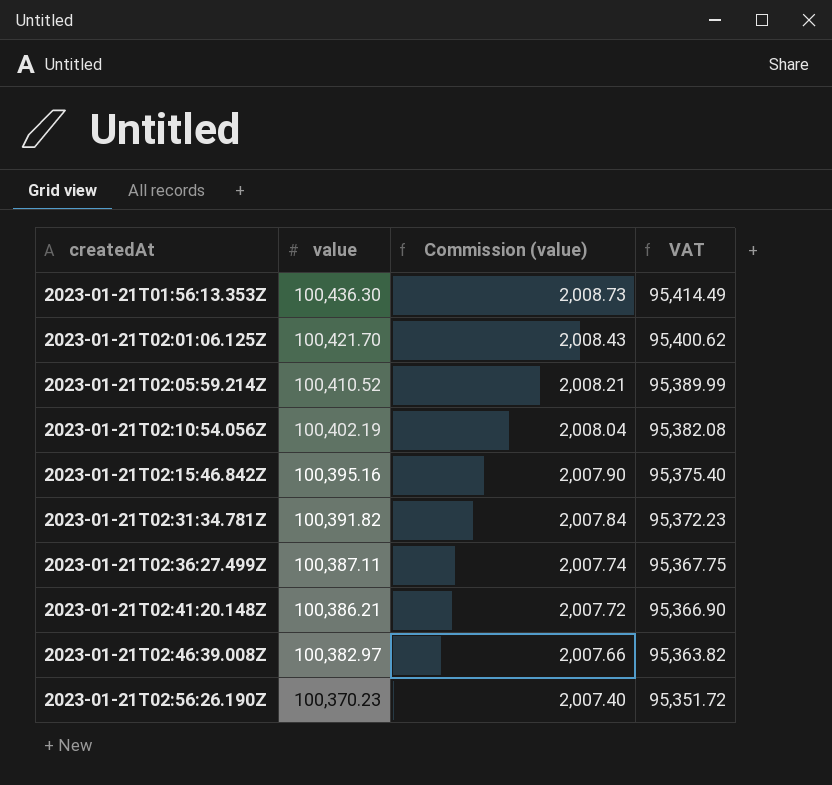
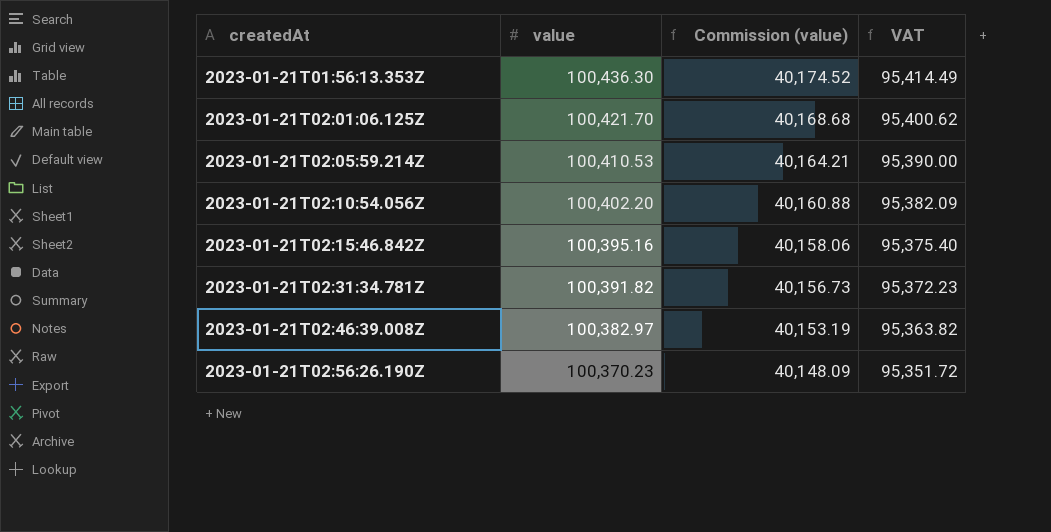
column Commission (value) | formula: [value] * 0.02 -> [value] * 0.4
row 2023-01-21T02:36:27.499Z: 100,387.11 | 2,007.74 | 95,367.75 -> none
row 2023-01-21T02:41:20.148Z: 100,386.21 | 2,007.72 | 95,366.90 -> none
2023-01-21T02:05:59.214Z | value: 100,410.52 -> 100,410.53
2023-01-21T02:05:59.214Z | VAT: 95,389.99 -> 95,390.00
2023-01-21T02:10:54.056Z | value: 100,402.19 -> 100,402.20
2023-01-21T02:10:54.056Z | VAT: 95,382.08 -> 95,382.09

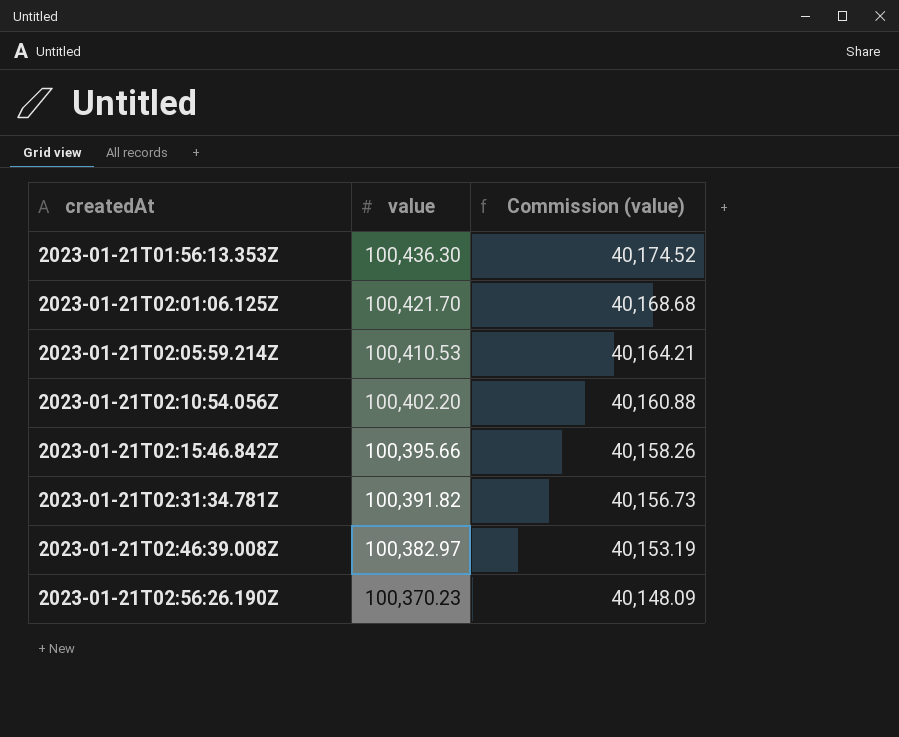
column VAT | formula: [value] * 0.95 -> none
2023-01-21T02:15:46.842Z | value: 100,395.16 -> 100,395.66
2023-01-21T02:15:46.842Z | Commission (value): 40,158.06 -> 40,158.26

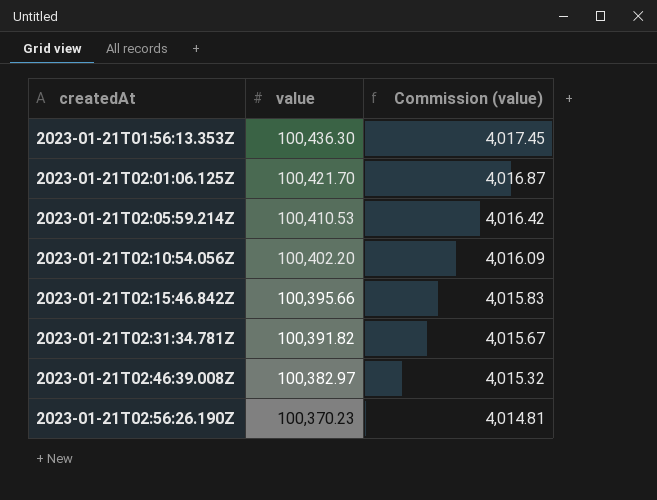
column Commission (value) | formula: [value] * 0.4 -> [value] * 0.04

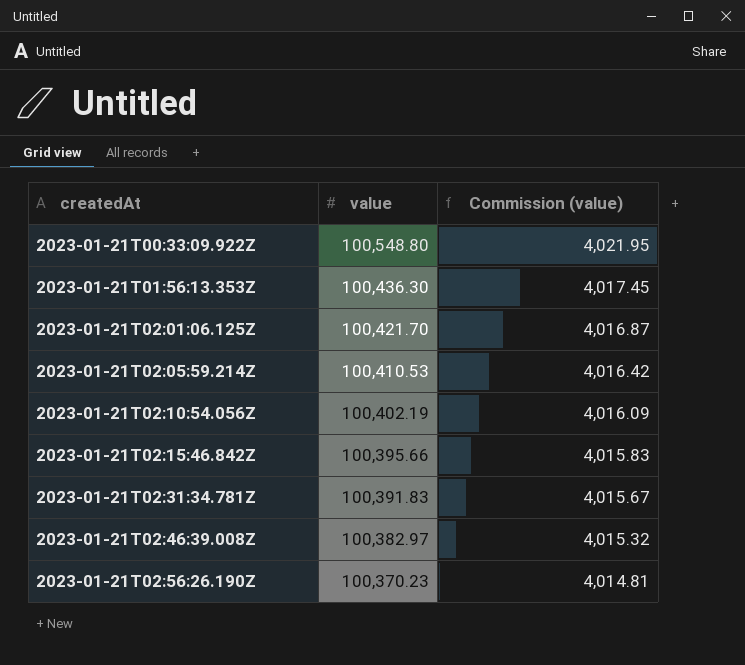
row 2023-01-21T00:33:09.922Z: none -> 100,548.80 | 4,021.95
2023-01-21T02:10:54.056Z | value: 100,402.20 -> 100,402.19
2023-01-21T02:31:34.781Z | value: 100,391.82 -> 100,391.83

